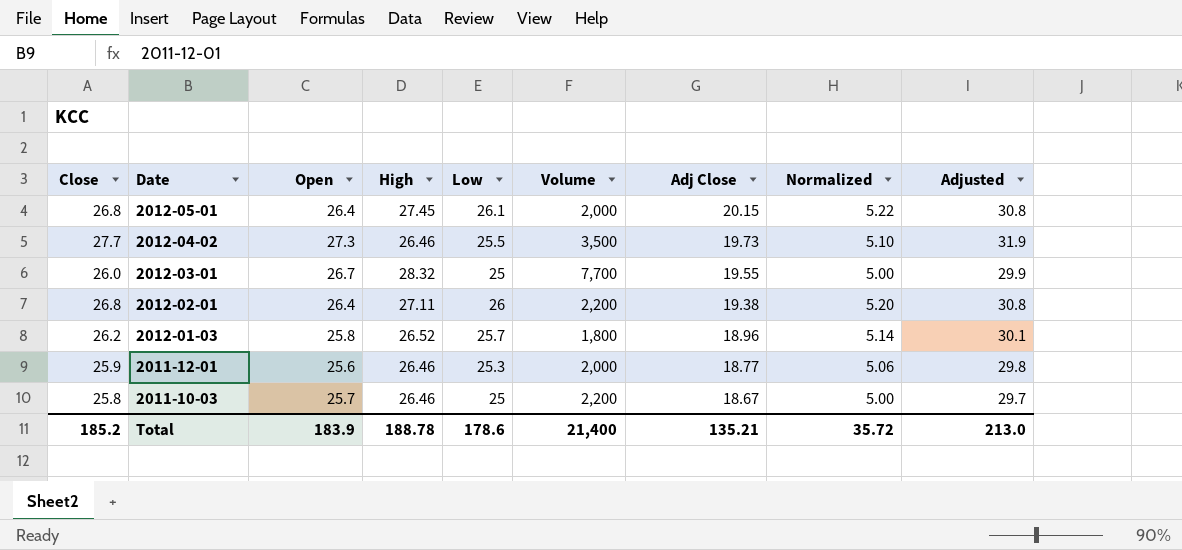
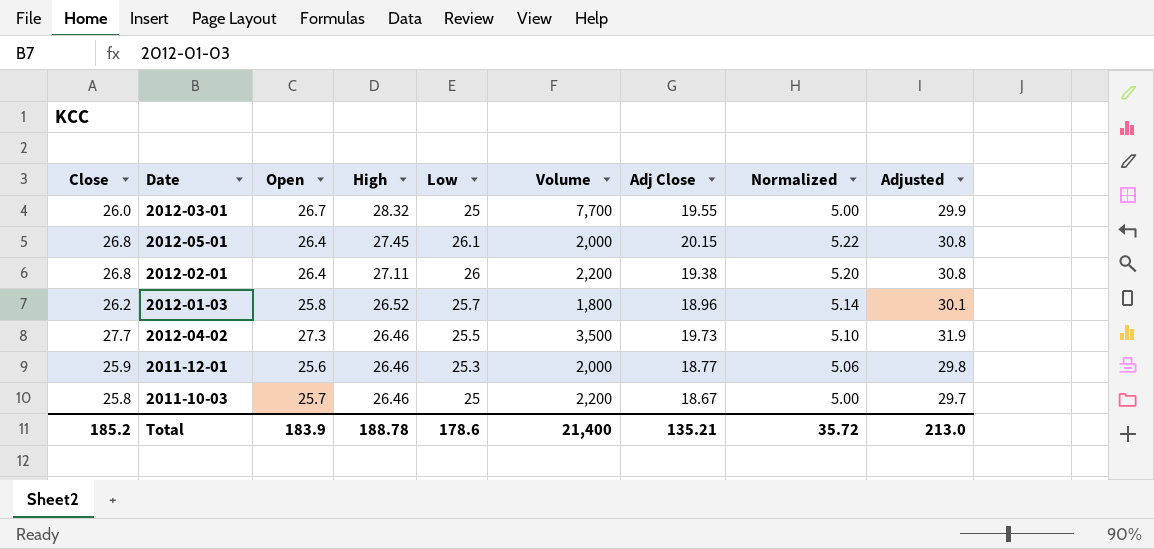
row order: Date descending -> High descending

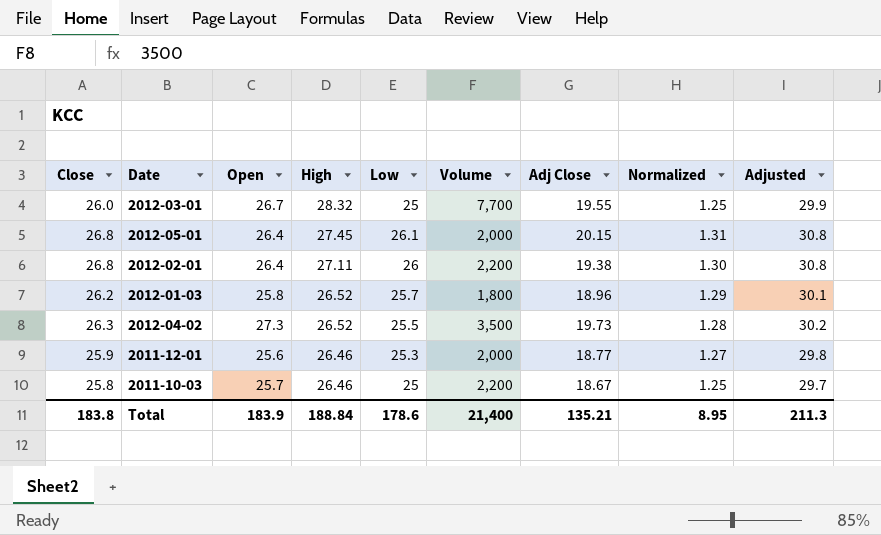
column Normalized | formula: [Low] * 0.2 -> [Low] * 0.05
2012-04-02 | Close: 27.7 -> 26.3
2012-04-02 | High: 26.46 -> 26.52
2012-04-02 | Adjusted: 31.9 -> 30.2
Total | Close: 185.2 -> 183.8
Total | High: 188.78 -> 188.84
Total | Normalized: 35.72 -> 8.95
Total | Adjusted: 213.0 -> 211.3

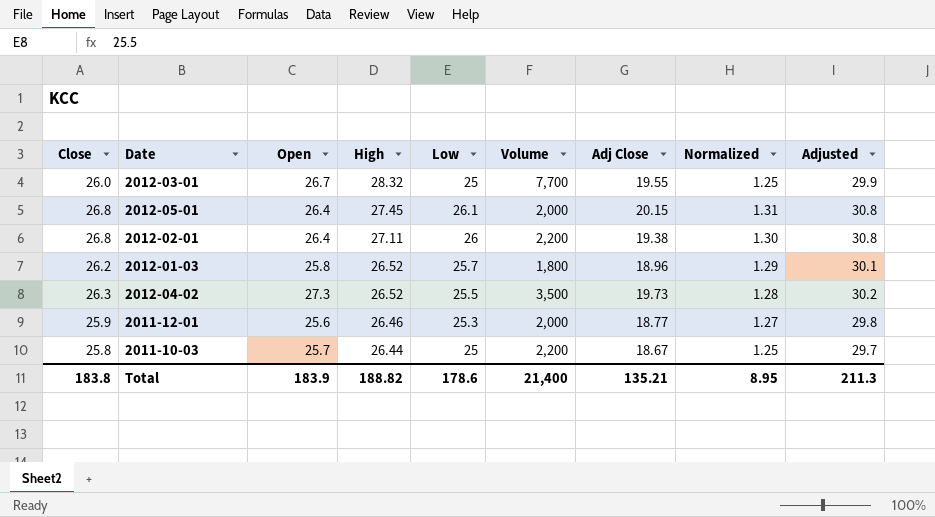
2011-10-03 | High: 26.46 -> 26.44
Total | High: 188.84 -> 188.82

